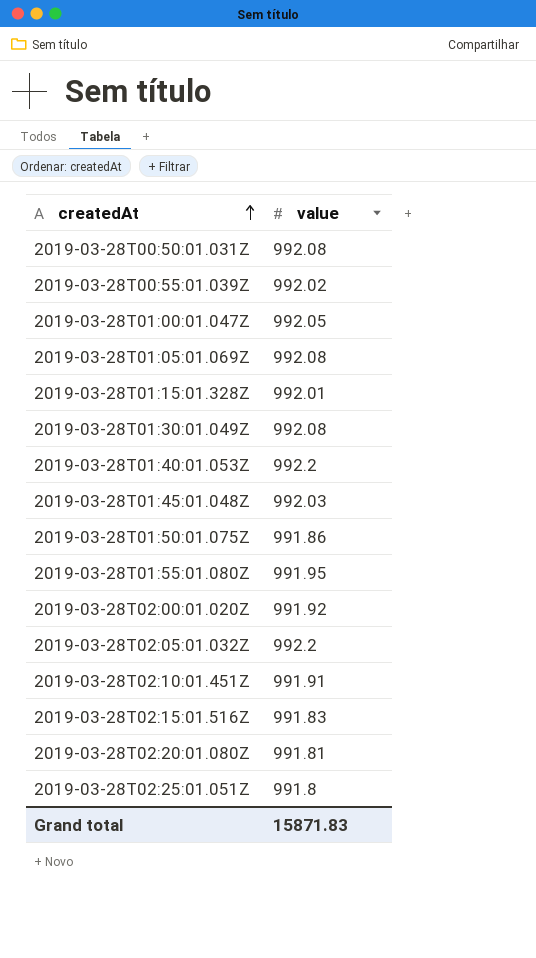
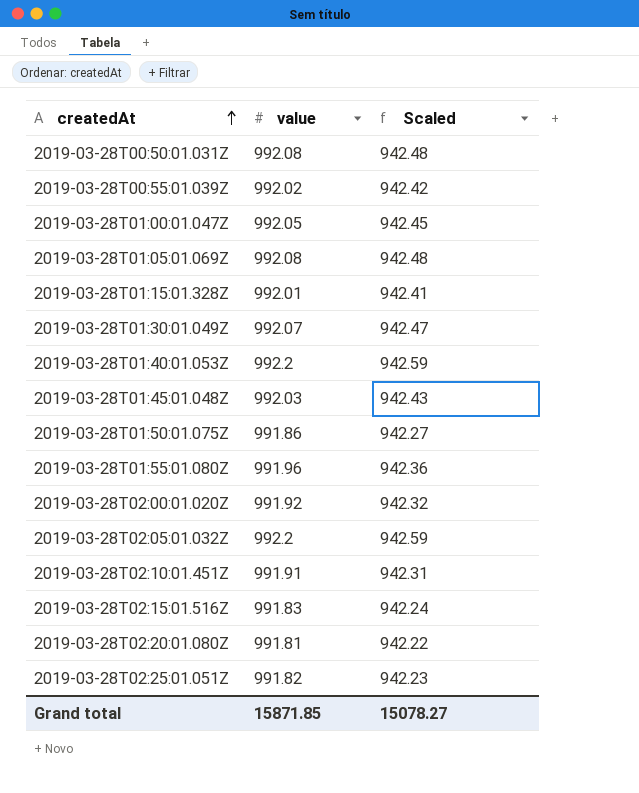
column Scaled | formula: none -> [value] * 0.95
2019-03-28T01:30:01.049Z | value: 992.08 -> 992.07
2019-03-28T01:55:01.080Z | value: 991.95 -> 991.96
2019-03-28T02:25:01.051Z | value: 991.8 -> 991.82
Grand total | value: 15871.83 -> 15871.85

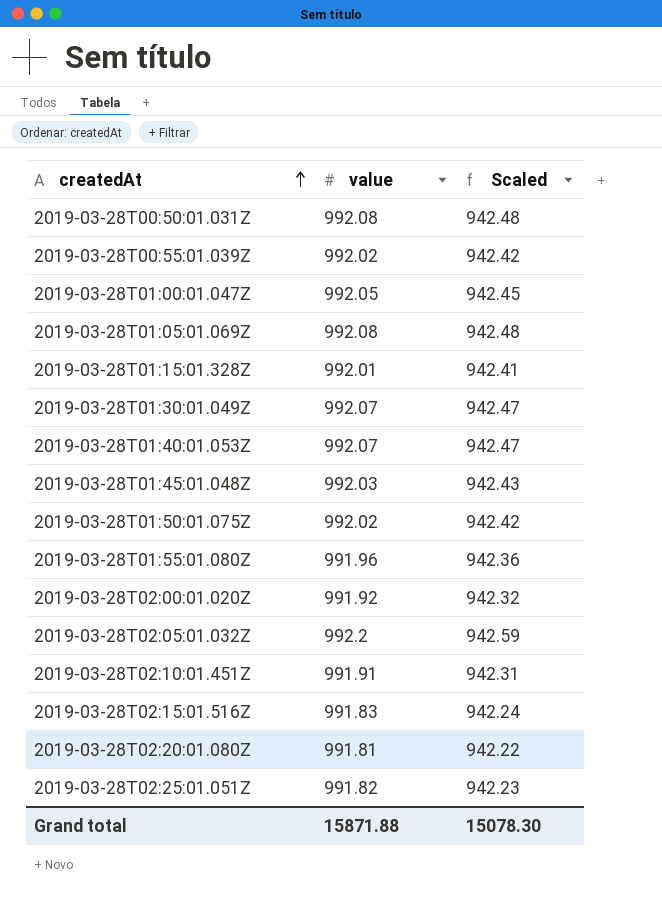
2019-03-28T01:40:01.053Z | value: 992.2 -> 992.07
2019-03-28T01:40:01.053Z | Scaled: 942.59 -> 942.47
2019-03-28T01:50:01.075Z | value: 991.86 -> 992.02
2019-03-28T01:50:01.075Z | Scaled: 942.27 -> 942.42
Grand total | value: 15871.85 -> 15871.88
Grand total | Scaled: 15078.27 -> 15078.30

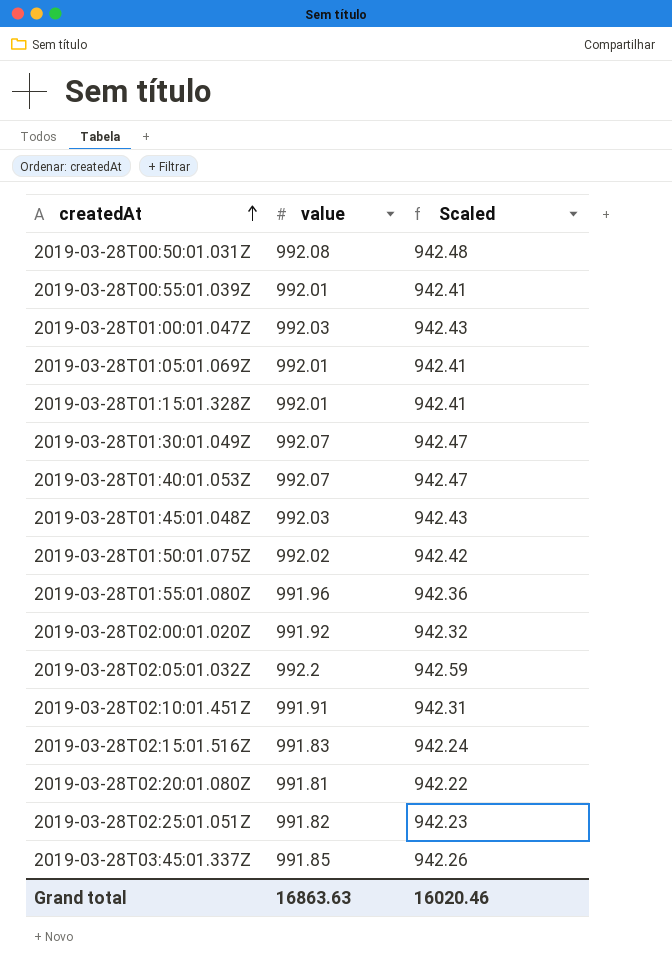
2019-03-28T00:55:01.039Z | value: 992.02 -> 992.01
2019-03-28T00:55:01.039Z | Scaled: 942.42 -> 942.41
2019-03-28T01:00:01.047Z | value: 992.05 -> 992.03
2019-03-28T01:00:01.047Z | Scaled: 942.45 -> 942.43
2019-03-28T01:05:01.069Z | value: 992.08 -> 992.01
2019-03-28T01:05:01.069Z | Scaled: 942.48 -> 942.41
row 2019-03-28T03:45:01.337Z: none -> 991.85 | 942.26
Grand total | value: 15871.88 -> 16863.63
Grand total | Scaled: 15078.30 -> 16020.46

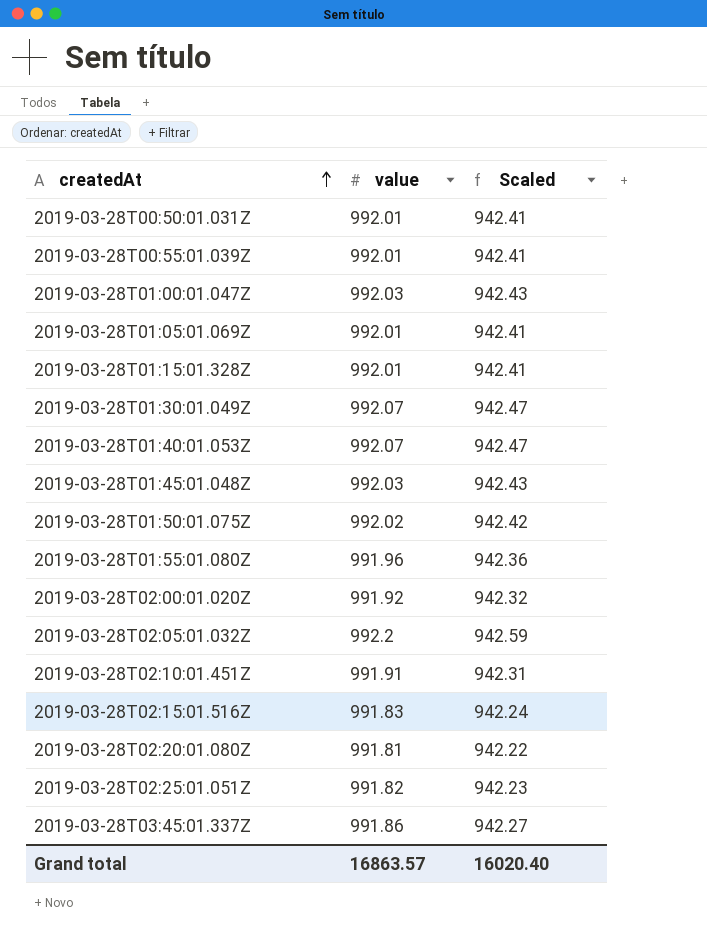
2019-03-28T00:50:01.031Z | value: 992.08 -> 992.01
2019-03-28T00:50:01.031Z | Scaled: 942.48 -> 942.41
2019-03-28T03:45:01.337Z | value: 991.85 -> 991.86
2019-03-28T03:45:01.337Z | Scaled: 942.26 -> 942.27
Grand total | value: 16863.63 -> 16863.57
Grand total | Scaled: 16020.46 -> 16020.40

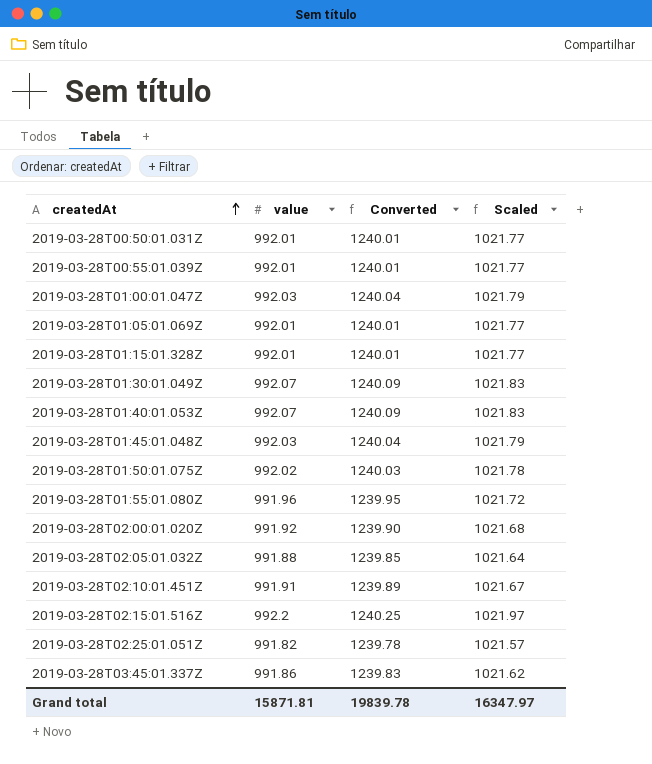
column Converted | formula: none -> [value] * 1.25
column Scaled | formula: [value] * 0.95 -> [value] * 1.03
row 2019-03-28T02:20:01.080Z: 991.81 | 942.22 -> none
2019-03-28T02:05:01.032Z | value: 992.2 -> 991.88
2019-03-28T02:15:01.516Z | value: 991.83 -> 992.2
Grand total | value: 16863.57 -> 15871.81
Grand total | Scaled: 16020.40 -> 16347.97

